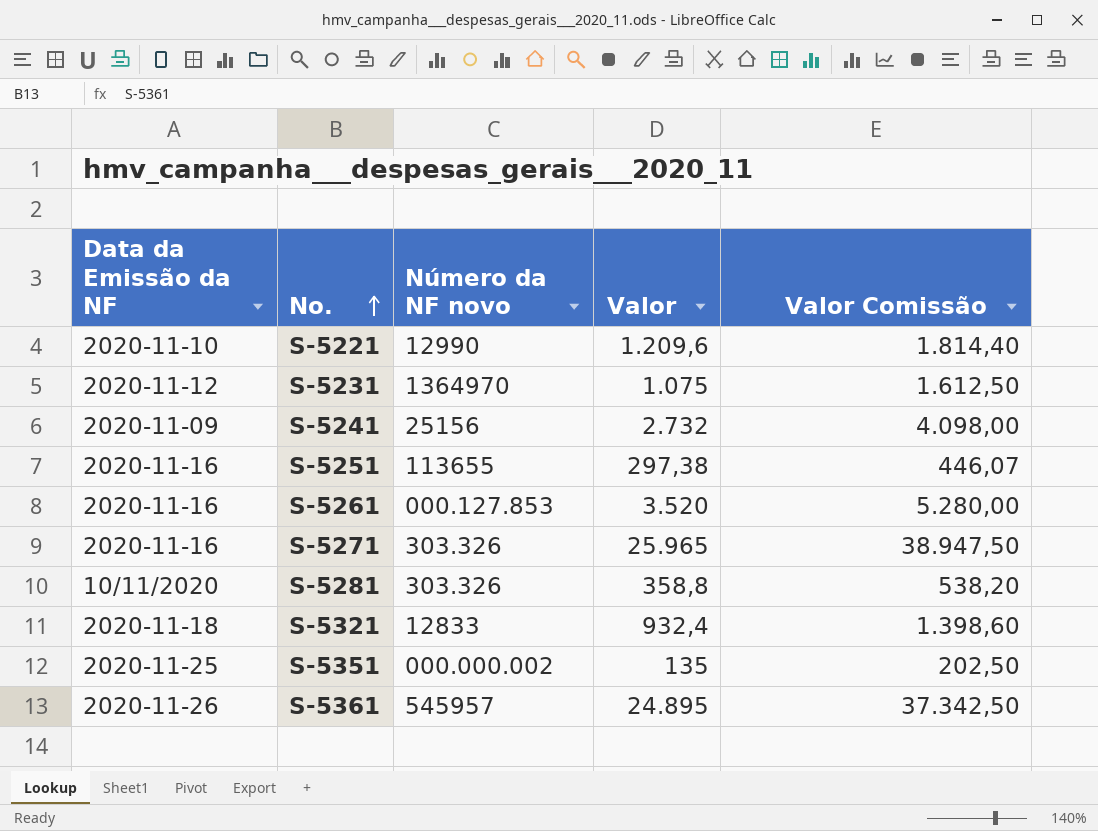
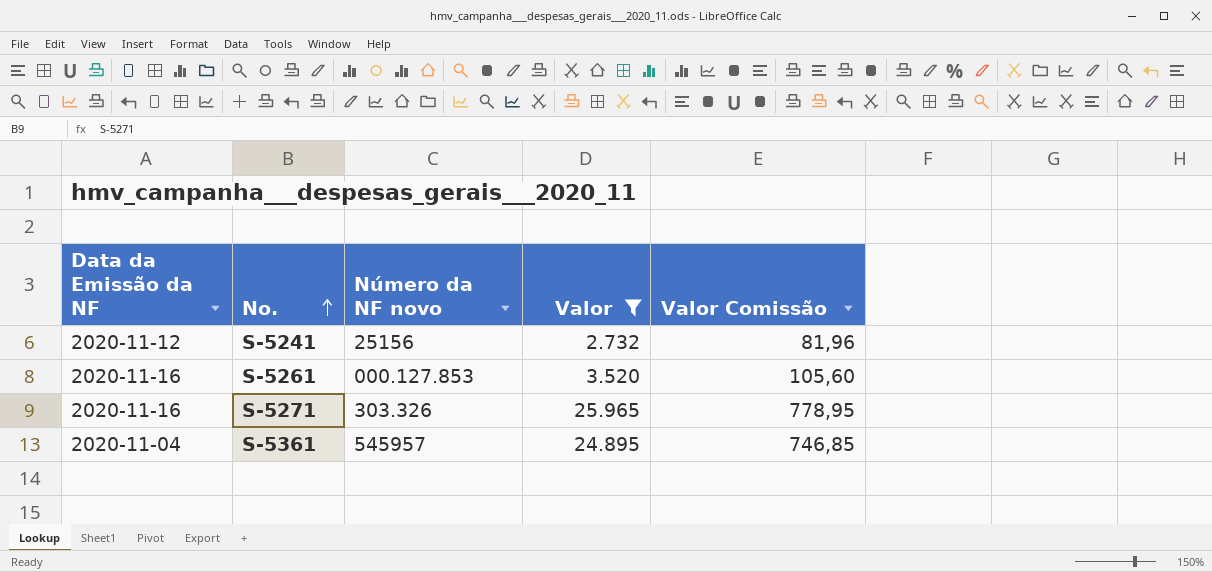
filter: none -> Valor >= 2.732
column Valor Comissão | formula: [Valor] * 1,5 -> [Valor] * 0,03
S-5241 | Data da Emissão da NF: 2020-11-09 -> 2020-11-12
S-5361 | Data da Emissão da NF: 2020-11-26 -> 2020-11-04

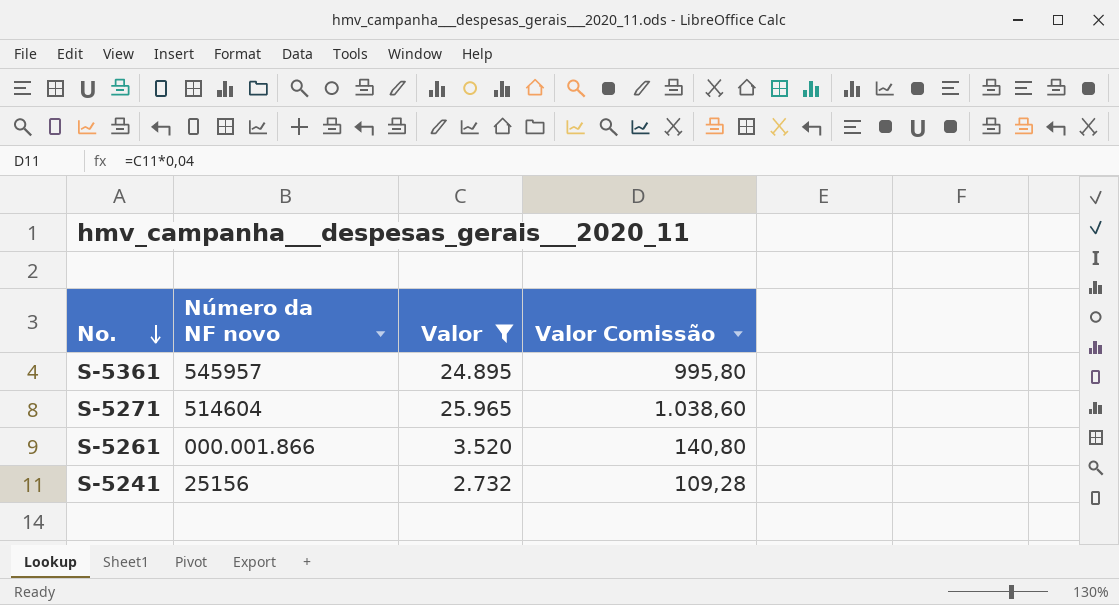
row order: No. ascending -> No. descending
column Data da Emissão da NF | position: 1 -> none
column Valor Comissão | formula: [Valor] * 0,03 -> [Valor] * 0,04
S-5271 | Número da NF novo: 303.326 -> 514604
S-5261 | Número da NF novo: 000.127.853 -> 000.001.866

